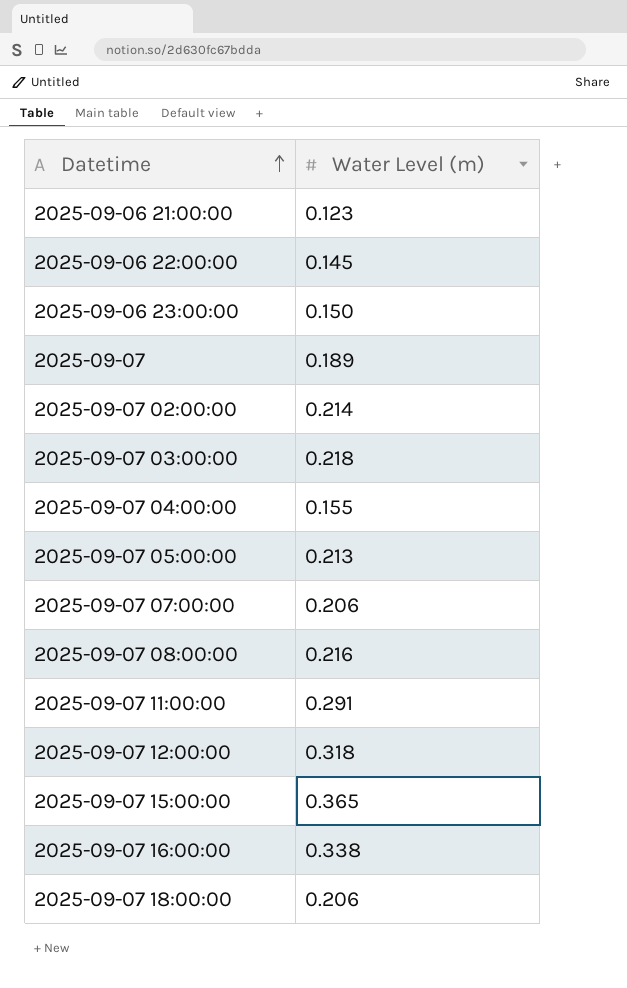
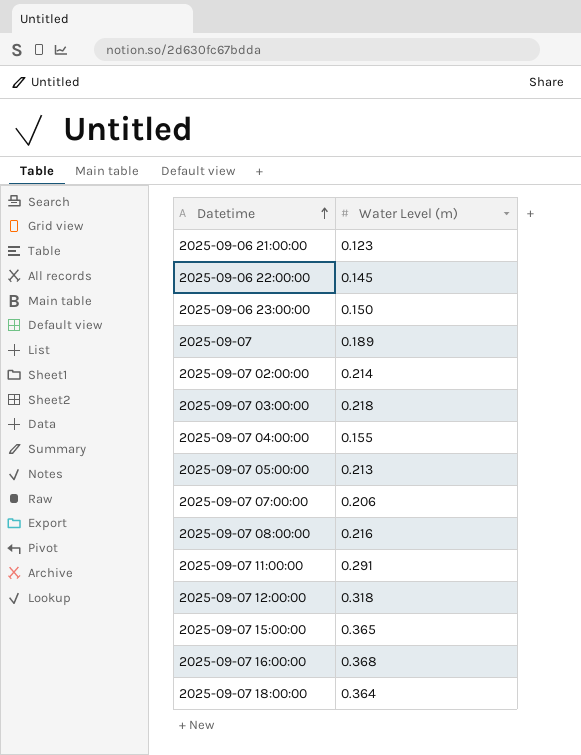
2025-09-07 16:00:00 | Water Level (m): 0.338 -> 0.368
2025-09-07 18:00:00 | Water Level (m): 0.206 -> 0.364

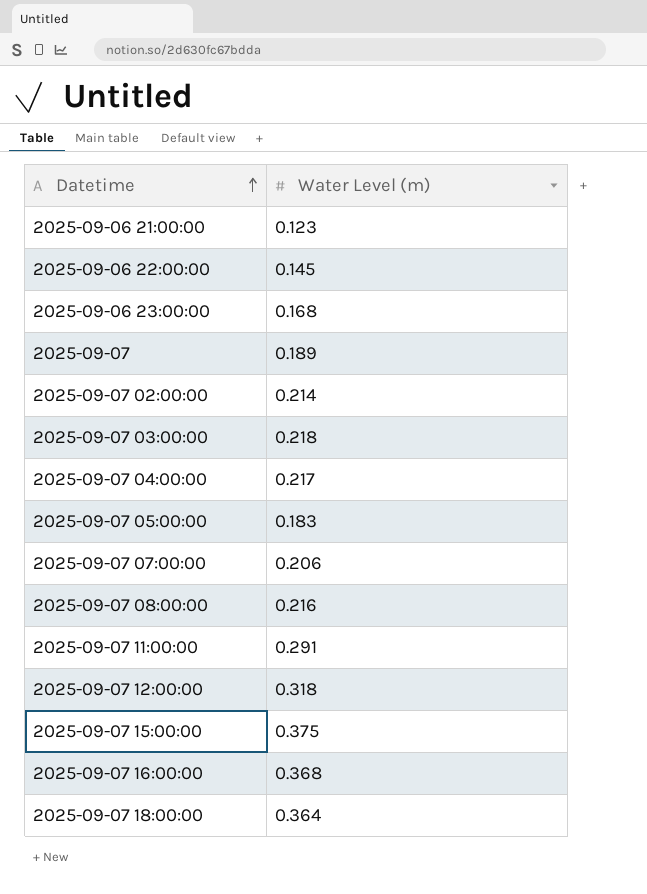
2025-09-06 23:00:00 | Water Level (m): 0.150 -> 0.168
2025-09-07 04:00:00 | Water Level (m): 0.155 -> 0.217
2025-09-07 05:00:00 | Water Level (m): 0.213 -> 0.183
2025-09-07 15:00:00 | Water Level (m): 0.365 -> 0.375

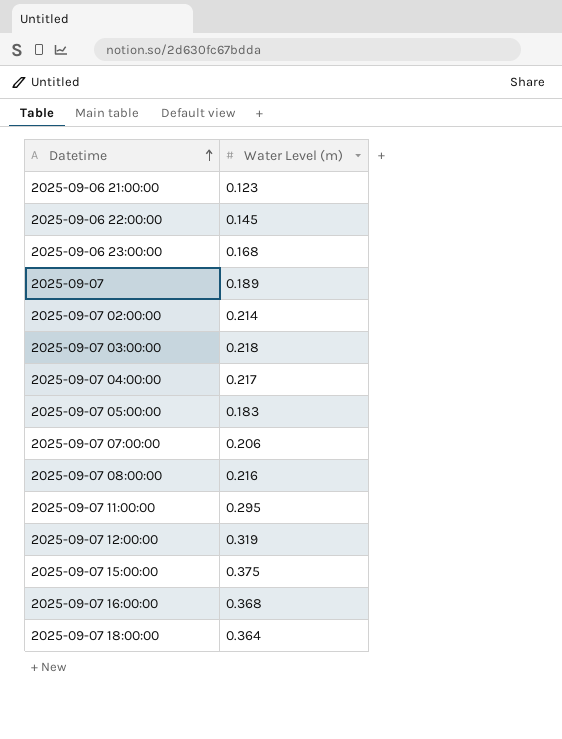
2025-09-07 11:00:00 | Water Level (m): 0.291 -> 0.295
2025-09-07 12:00:00 | Water Level (m): 0.318 -> 0.319

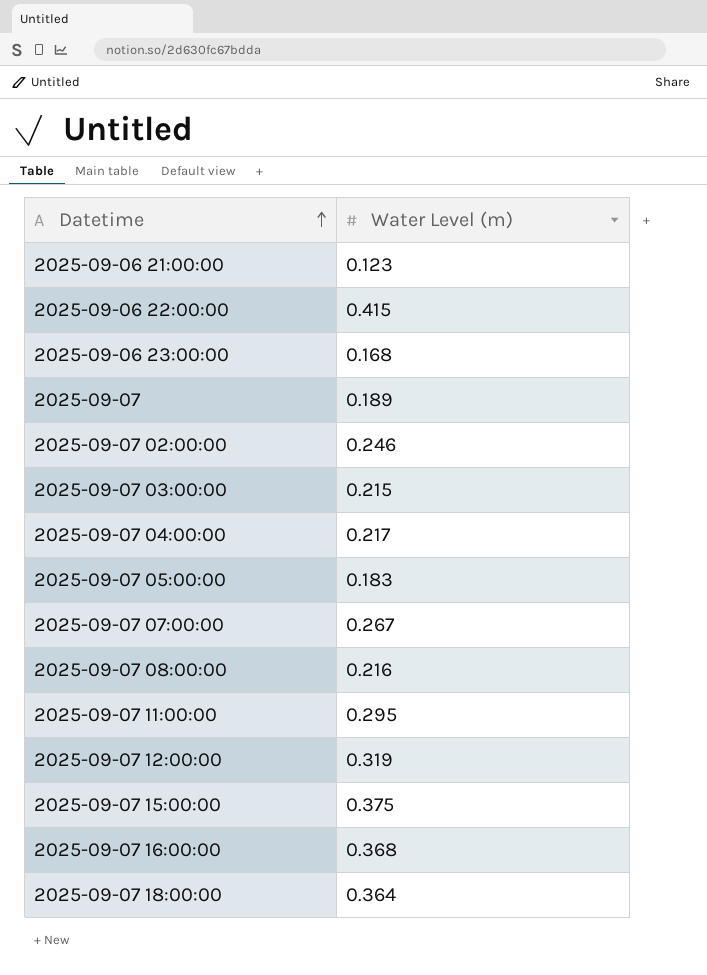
2025-09-06 22:00:00 | Water Level (m): 0.145 -> 0.415
2025-09-07 02:00:00 | Water Level (m): 0.214 -> 0.246
2025-09-07 03:00:00 | Water Level (m): 0.218 -> 0.215
2025-09-07 07:00:00 | Water Level (m): 0.206 -> 0.267

